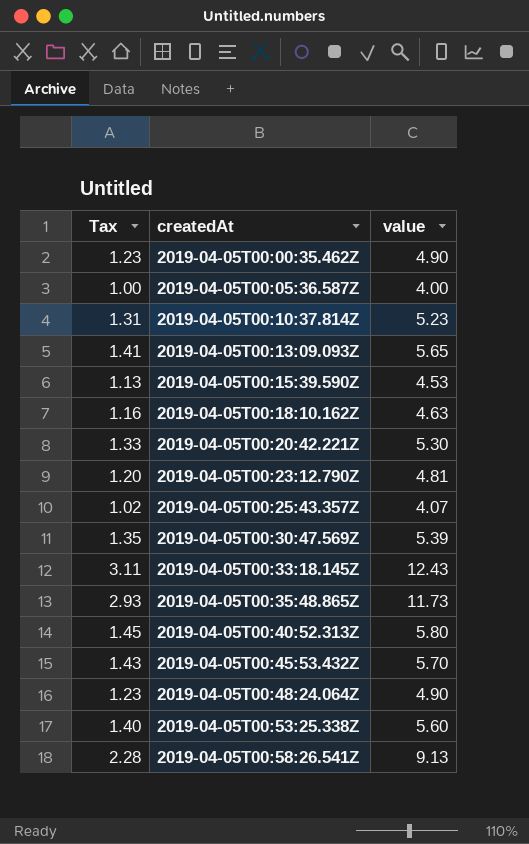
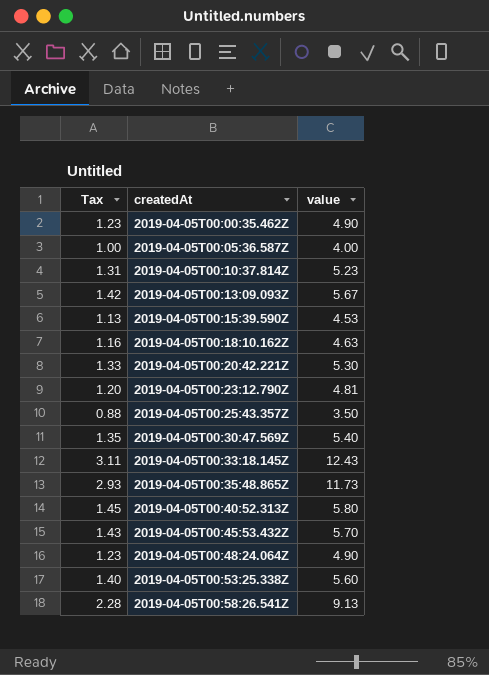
2019-04-05T00:13:09.093Z | Tax: 1.41 -> 1.42
2019-04-05T00:13:09.093Z | value: 5.65 -> 5.67
2019-04-05T00:25:43.357Z | Tax: 1.02 -> 0.88
2019-04-05T00:25:43.357Z | value: 4.07 -> 3.50
2019-04-05T00:30:47.569Z | value: 5.39 -> 5.40

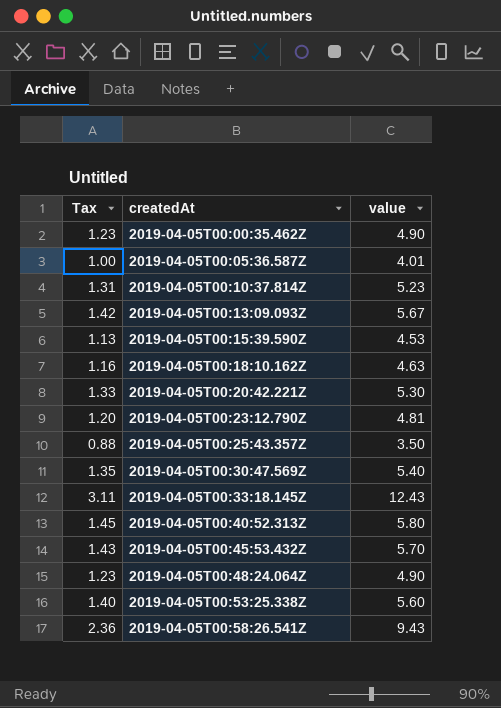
row 2019-04-05T00:35:48.865Z: 2.93 | 11.73 -> none
2019-04-05T00:05:36.587Z | value: 4.00 -> 4.01
2019-04-05T00:58:26.541Z | Tax: 2.28 -> 2.36
2019-04-05T00:58:26.541Z | value: 9.13 -> 9.43

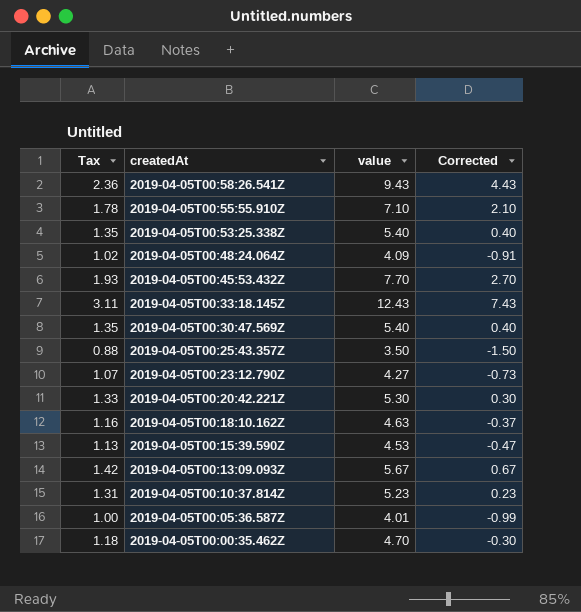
row order: createdAt ascending -> createdAt descending
column Corrected | formula: none -> [value] - 5
row 2019-04-05T00:40:52.313Z: 1.45 | 5.80 -> none
row 2019-04-05T00:55:55.910Z: none -> 1.78 | 7.10 | 2.10
2019-04-05T00:53:25.338Z | Tax: 1.40 -> 1.35
2019-04-05T00:53:25.338Z | value: 5.60 -> 5.40
2019-04-05T00:48:24.064Z | Tax: 1.23 -> 1.02
2019-04-05T00:48:24.064Z | value: 4.90 -> 4.09
2019-04-05T00:45:53.432Z | Tax: 1.43 -> 1.93
2019-04-05T00:45:53.432Z | value: 5.70 -> 7.70
2019-04-05T00:23:12.790Z | Tax: 1.20 -> 1.07
2019-04-05T00:23:12.790Z | value: 4.81 -> 4.27
2019-04-05T00:00:35.462Z | Tax: 1.23 -> 1.18
2019-04-05T00:00:35.462Z | value: 4.90 -> 4.70

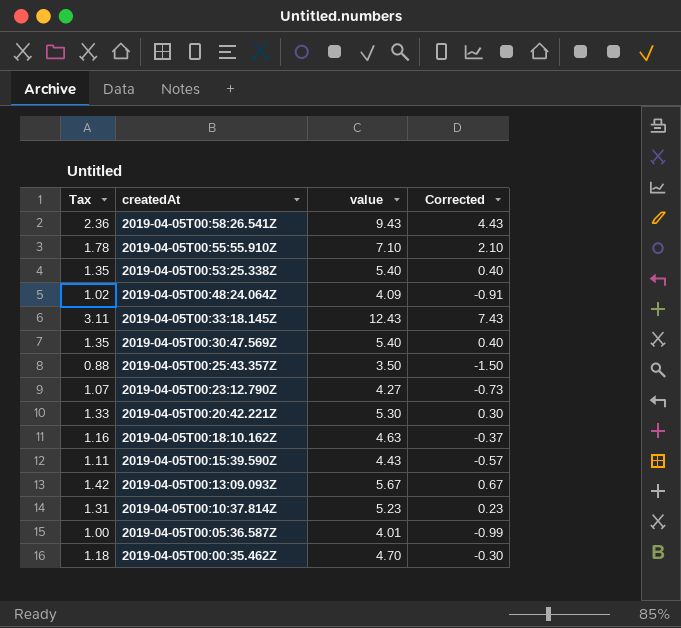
row 2019-04-05T00:45:53.432Z: 1.93 | 7.70 | 2.70 -> none
2019-04-05T00:15:39.590Z | Tax: 1.13 -> 1.11
2019-04-05T00:15:39.590Z | value: 4.53 -> 4.43
2019-04-05T00:15:39.590Z | Corrected: -0.47 -> -0.57

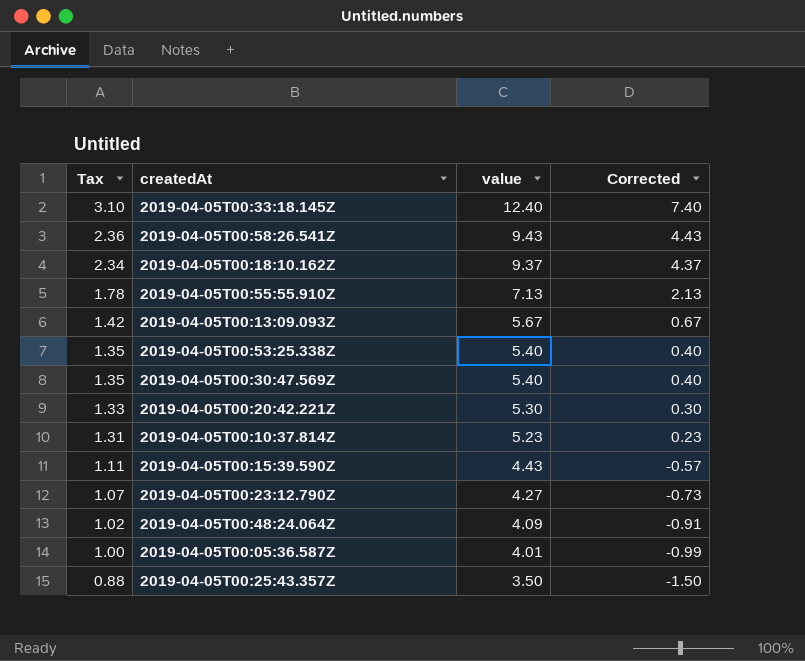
row order: createdAt descending -> Tax descending
row 2019-04-05T00:00:35.462Z: 1.18 | 4.70 | -0.30 -> none
2019-04-05T00:33:18.145Z | Tax: 3.11 -> 3.10
2019-04-05T00:33:18.145Z | value: 12.43 -> 12.40
2019-04-05T00:33:18.145Z | Corrected: 7.43 -> 7.40
2019-04-05T00:18:10.162Z | Tax: 1.16 -> 2.34
2019-04-05T00:18:10.162Z | value: 4.63 -> 9.37
2019-04-05T00:18:10.162Z | Corrected: -0.37 -> 4.37
2019-04-05T00:55:55.910Z | value: 7.10 -> 7.13
2019-04-05T00:55:55.910Z | Corrected: 2.10 -> 2.13

